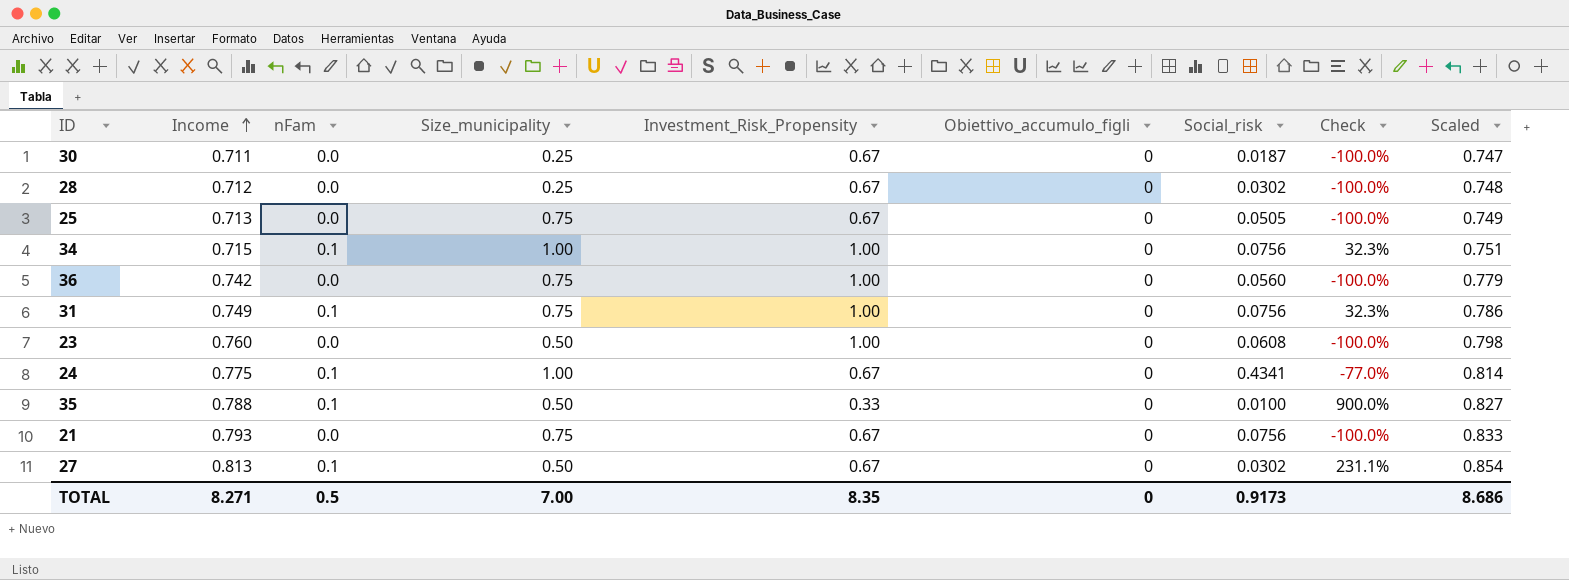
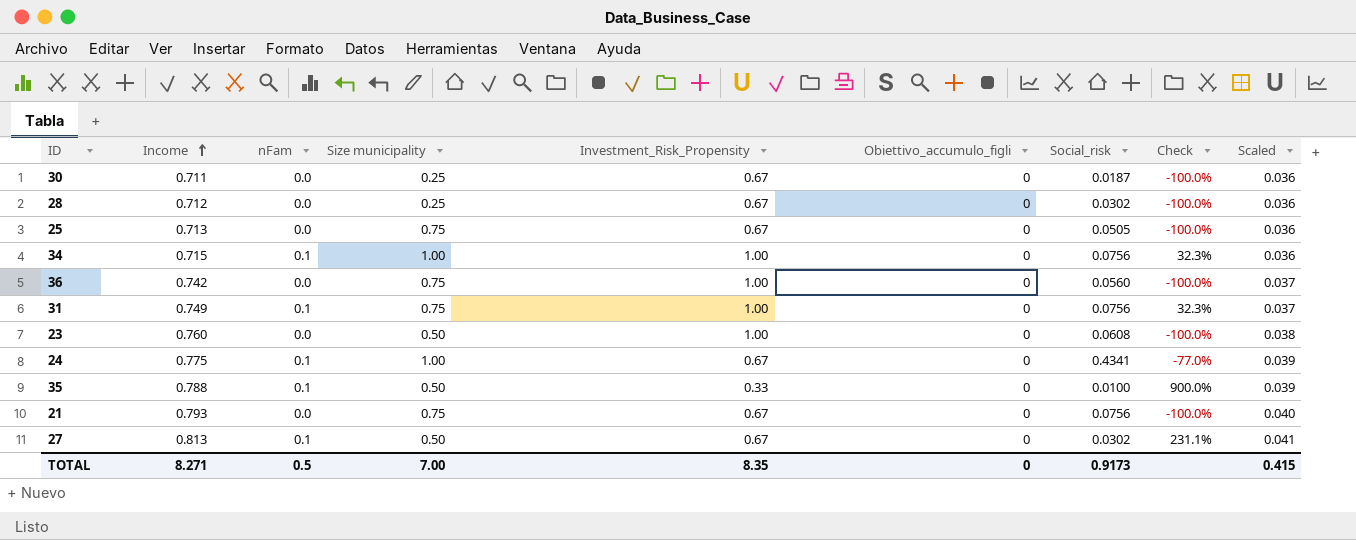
column name: Size_municipality -> Size municipality
column Scaled | formula: [Income] * 1.05 -> [Income] * 0.05
TOTAL | Scaled: 8.686 -> 0.415

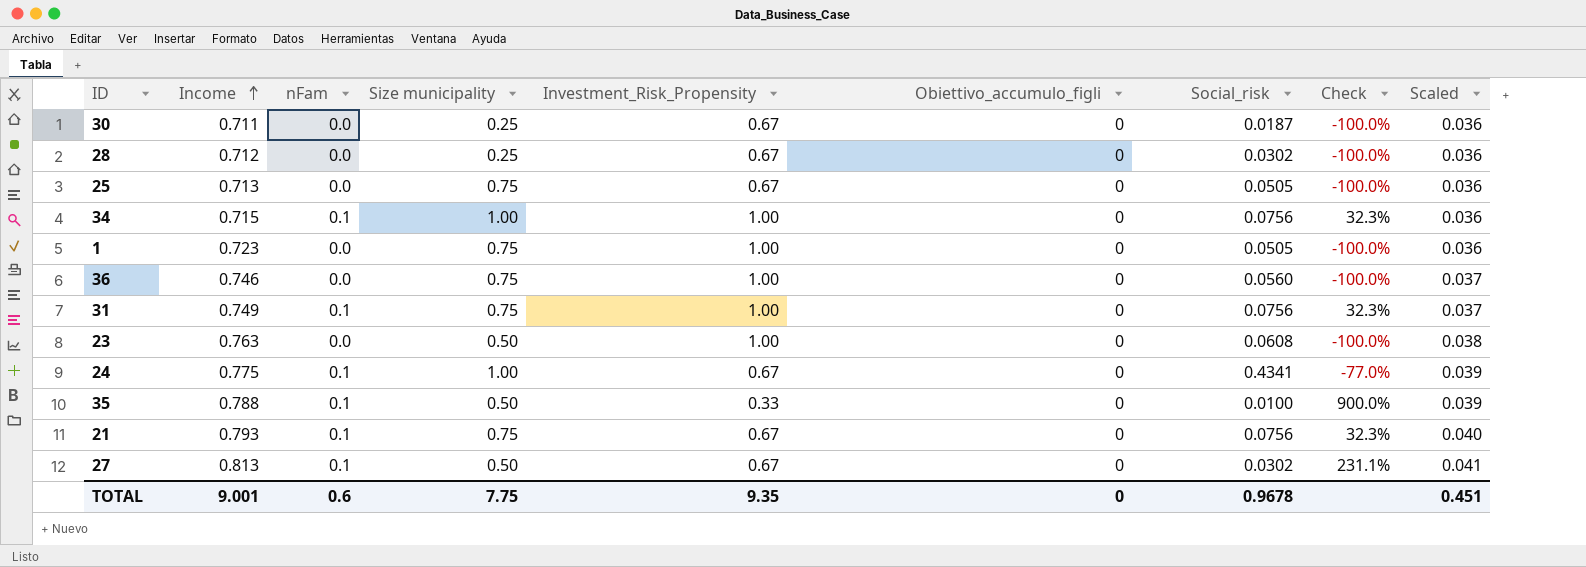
row 1: none -> 0.723 | 0.0 | 0.75 | 1.00 | 0 | 0.0505 | -100.0% | 0.036
36 | Income: 0.742 -> 0.746
23 | Income: 0.760 -> 0.763
21 | nFam: 0.0 -> 0.1
21 | Check: -100.0% -> 32.3%
TOTAL | Income: 8.271 -> 9.001
TOTAL | nFam: 0.5 -> 0.6
TOTAL | Size municipality: 7.00 -> 7.75
TOTAL | Investment_Risk_Propensity: 8.35 -> 9.35
TOTAL | Social_risk: 0.9173 -> 0.9678
TOTAL | Scaled: 0.415 -> 0.451

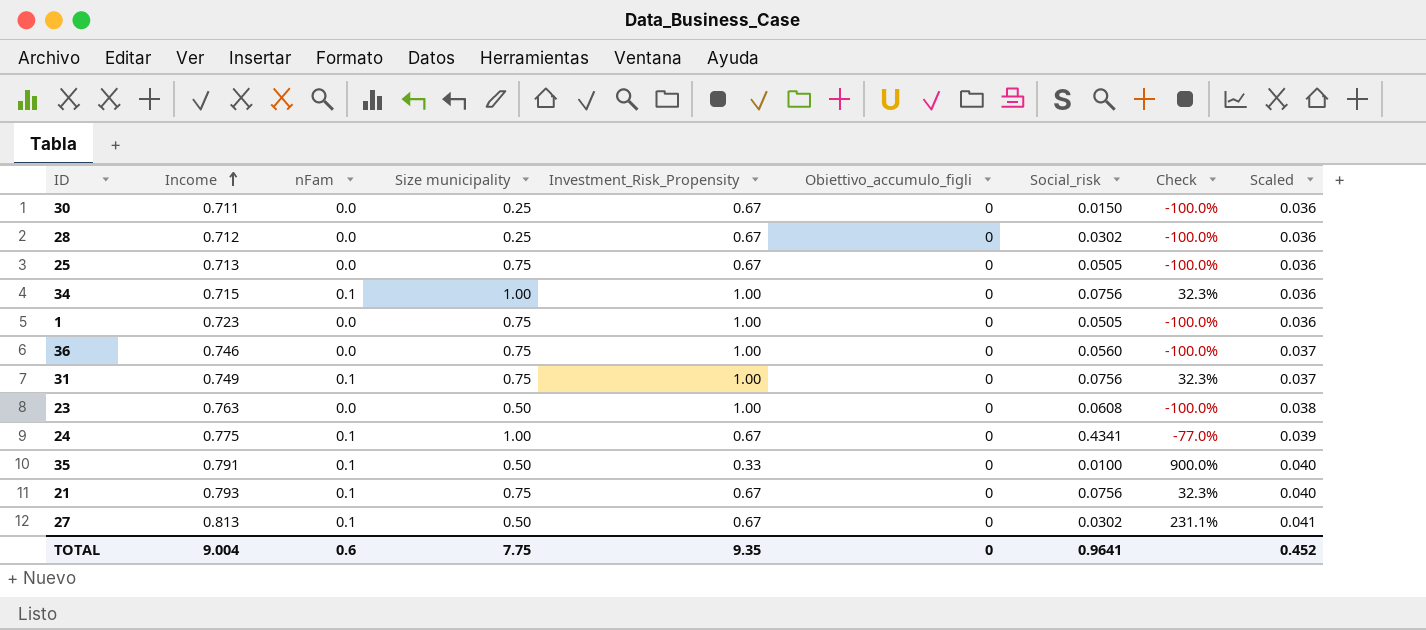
30 | Social_risk: 0.0187 -> 0.0150
35 | Income: 0.788 -> 0.791
35 | Scaled: 0.039 -> 0.040
TOTAL | Income: 9.001 -> 9.004
TOTAL | Social_risk: 0.9678 -> 0.9641
TOTAL | Scaled: 0.451 -> 0.452

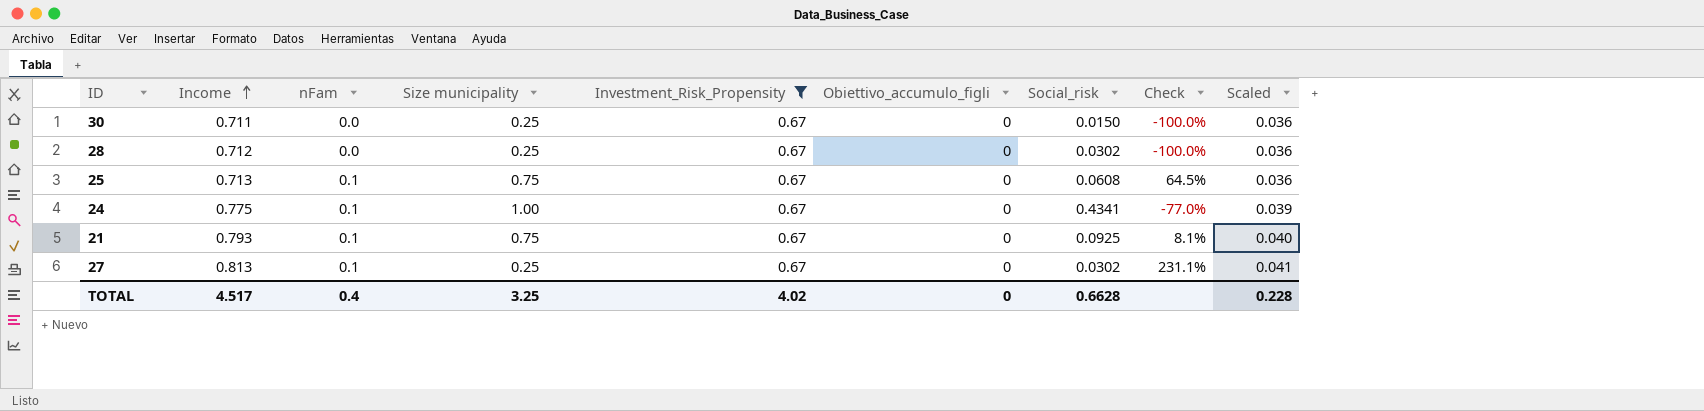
filter: none -> Investment_Risk_Propensity = 0.67
25 | nFam: 0.0 -> 0.1
25 | Social_risk: 0.0505 -> 0.0608
25 | Check: -100.0% -> 64.5%
21 | Social_risk: 0.0756 -> 0.0925
21 | Check: 32.3% -> 8.1%
27 | Size municipality: 0.50 -> 0.25
TOTAL | Income: 9.004 -> 4.517
TOTAL | nFam: 0.6 -> 0.4
TOTAL | Size municipality: 7.75 -> 3.25
TOTAL | Investment_Risk_Propensity: 9.35 -> 4.02
TOTAL | Social_risk: 0.9641 -> 0.6628
TOTAL | Scaled: 0.452 -> 0.228

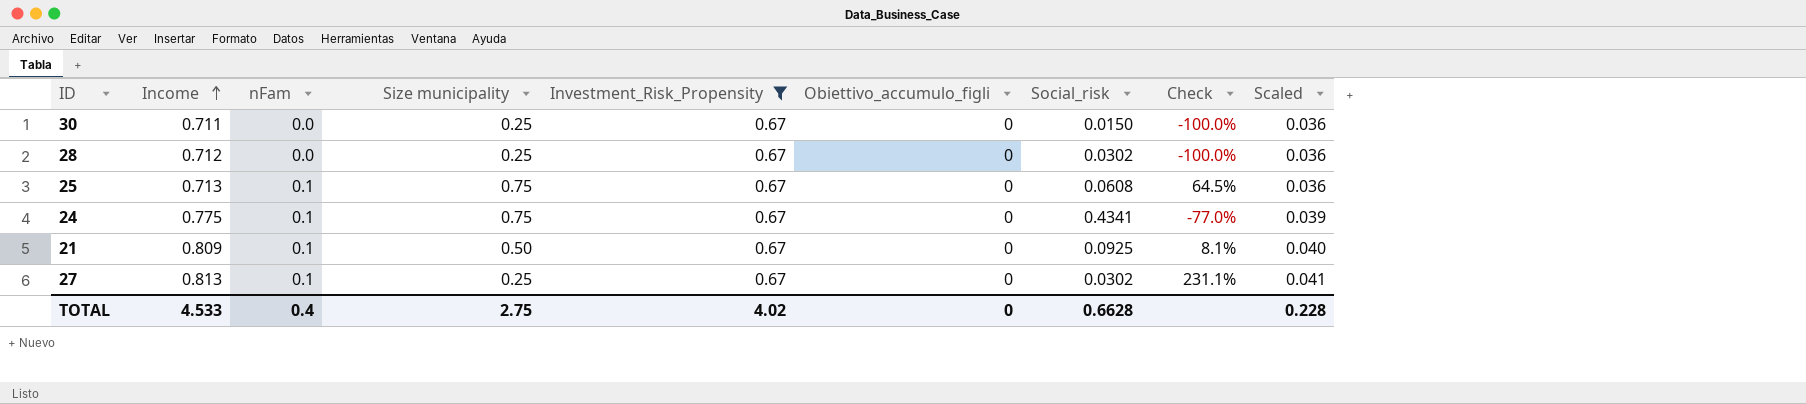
24 | Size municipality: 1.00 -> 0.75
21 | Income: 0.793 -> 0.809
21 | Size municipality: 0.75 -> 0.50
TOTAL | Income: 4.517 -> 4.533
TOTAL | Size municipality: 3.25 -> 2.75

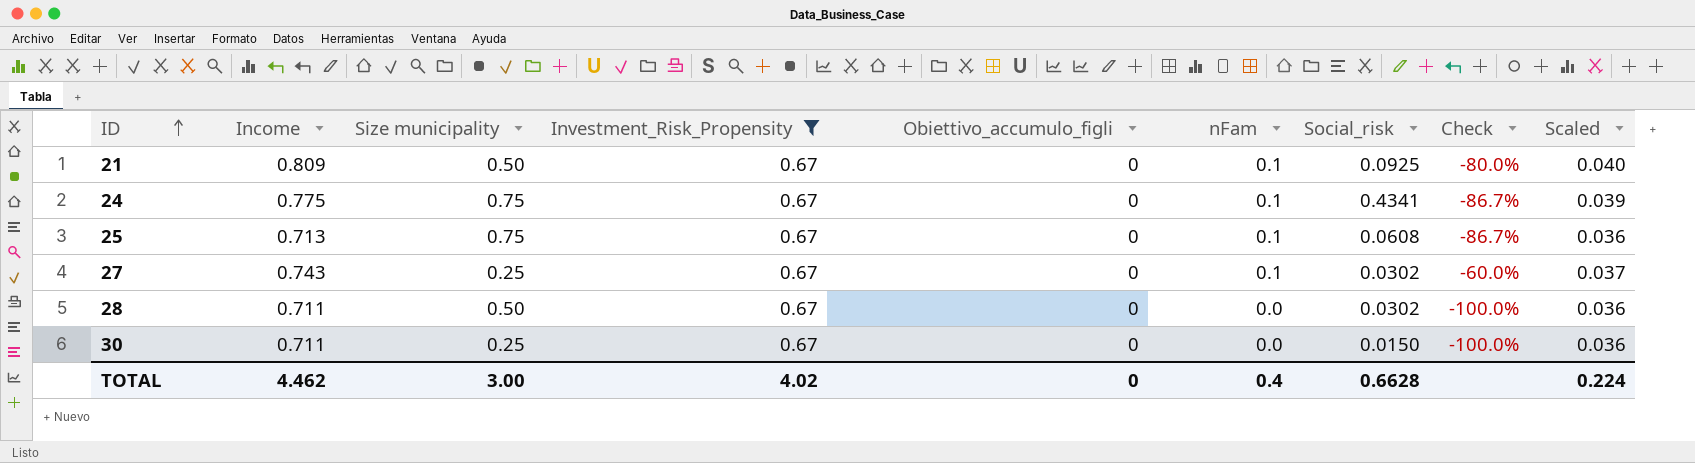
row order: Income ascending -> ID ascending
column nFam | position: 3 -> 6
column Check | formula: ([nFam] - [Social_risk]) / [Social_risk] -> ([nFam] - [Size municipality]) / [Size municipality]
27 | Income: 0.813 -> 0.743
27 | Scaled: 0.041 -> 0.037
28 | Income: 0.712 -> 0.711
28 | Size municipality: 0.25 -> 0.50
TOTAL | Income: 4.533 -> 4.462
TOTAL | Size municipality: 2.75 -> 3.00
TOTAL | Scaled: 0.228 -> 0.224

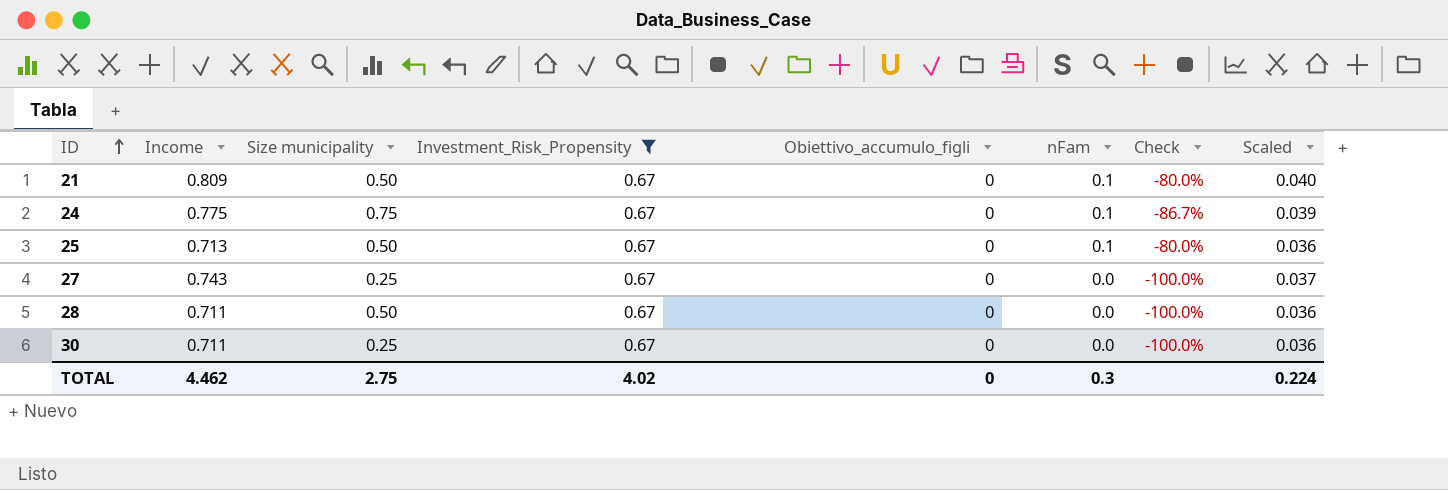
column Social_risk | position: 7 -> none
25 | Size municipality: 0.75 -> 0.50
25 | Check: -86.7% -> -80.0%
27 | nFam: 0.1 -> 0.0
27 | Check: -60.0% -> -100.0%
TOTAL | Size municipality: 3.00 -> 2.75
TOTAL | nFam: 0.4 -> 0.3

